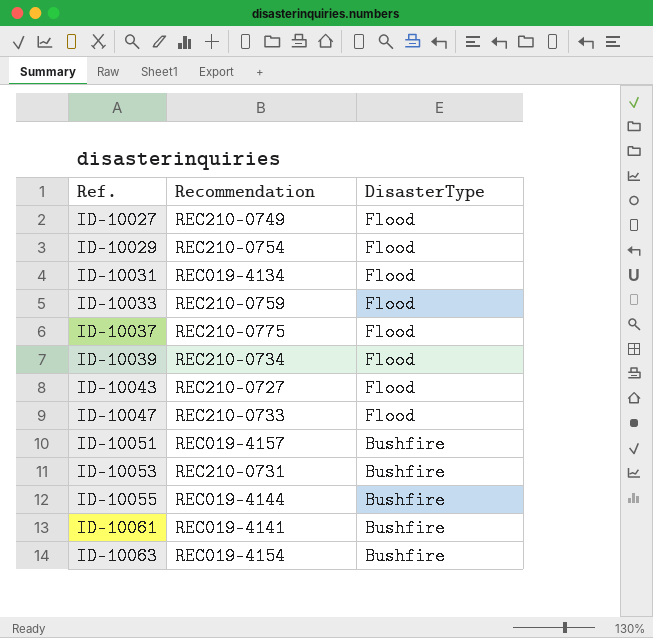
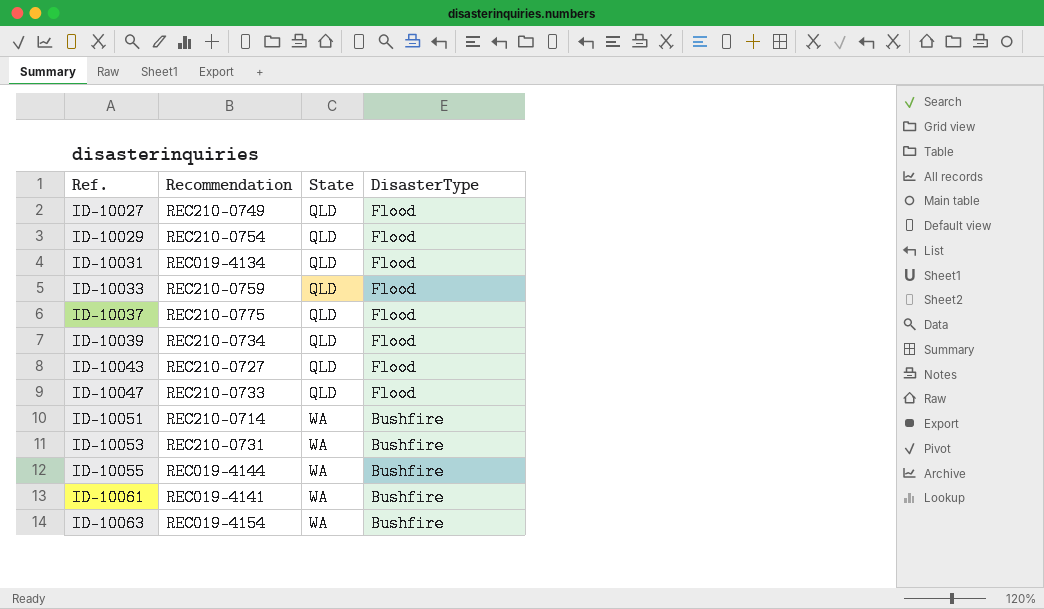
column State | position: none -> 3
ID-10051 | Recommendation: REC019-4157 -> REC210-0714

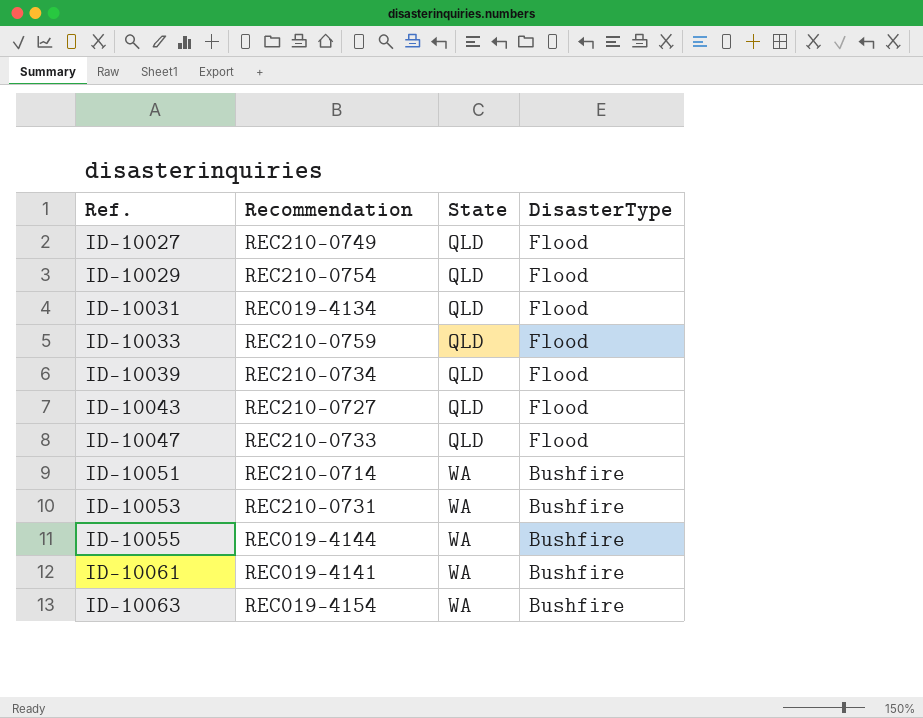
row ID-10037: REC210-0775 | QLD | Flood -> none

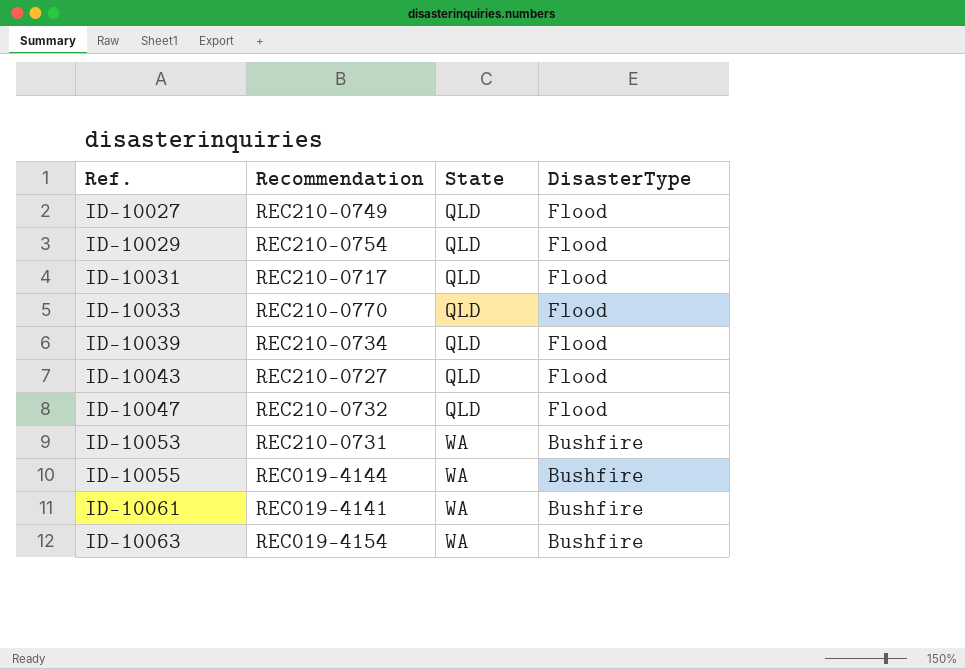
row ID-10051: REC210-0714 | WA | Bushfire -> none
ID-10031 | Recommendation: REC019-4134 -> REC210-0717
ID-10033 | Recommendation: REC210-0759 -> REC210-0770
ID-10047 | Recommendation: REC210-0733 -> REC210-0732

